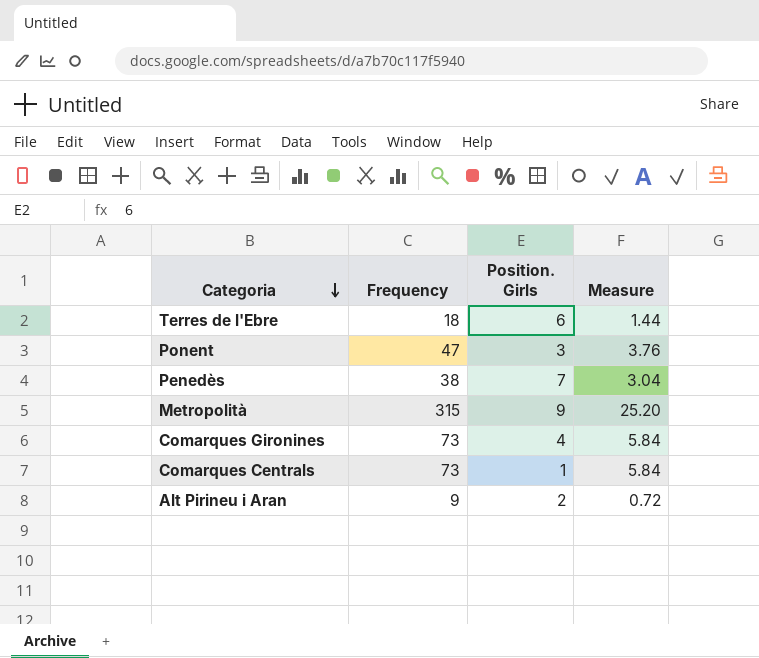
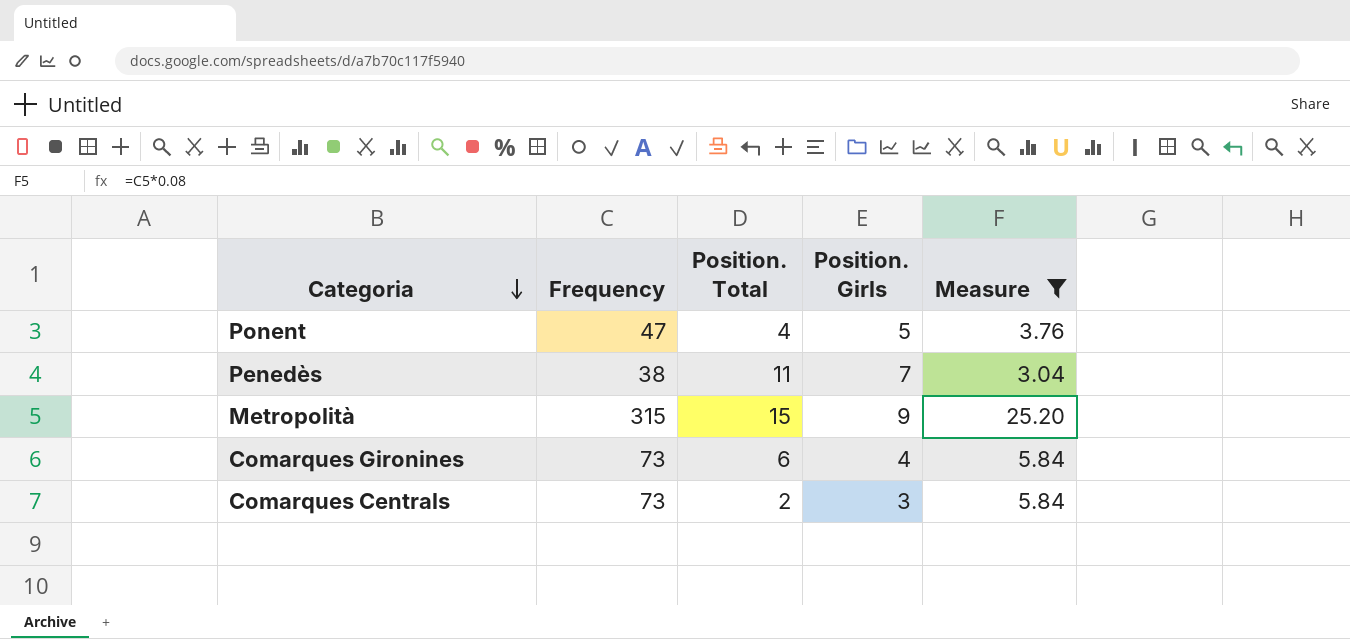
filter: none -> Measure >= 3.04
column Position. Total | position: none -> 3
Ponent | Position. Girls: 3 -> 5
Comarques Centrals | Position. Girls: 1 -> 3

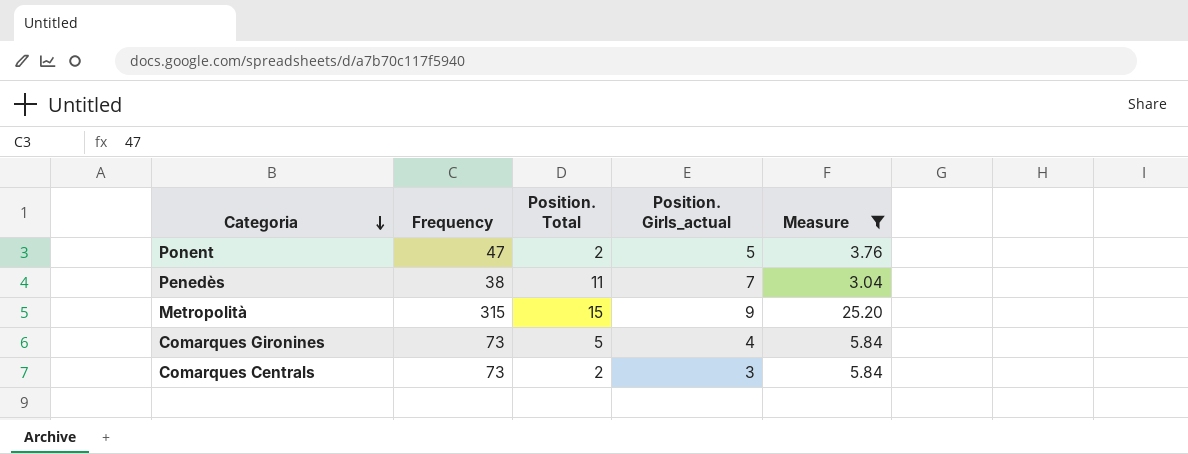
column name: Position. Girls -> Position. Girls_actual
Ponent | Position. Total: 4 -> 2
Comarques Gironines | Position. Total: 6 -> 5

